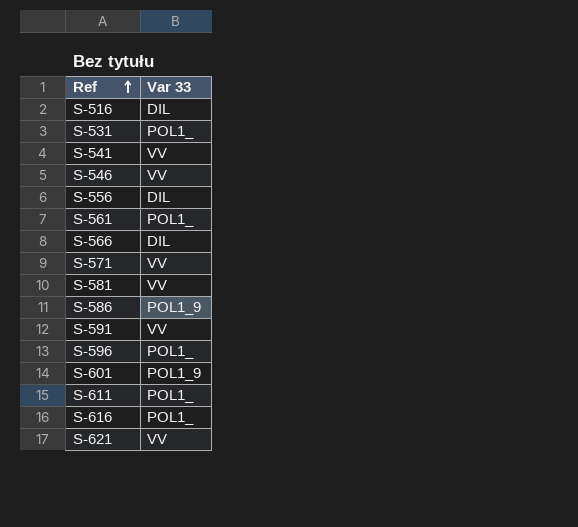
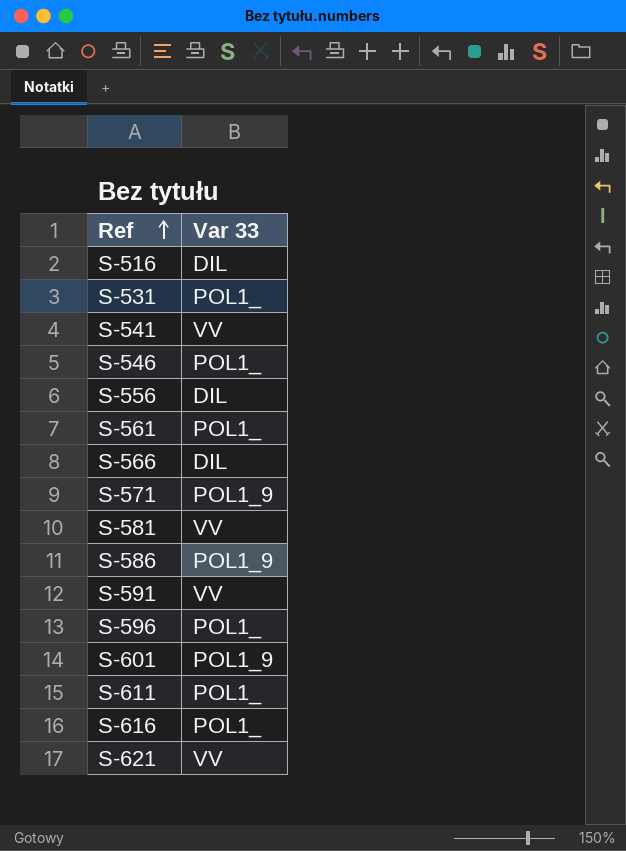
S-546 | Var 33: VV -> POL1_
S-571 | Var 33: VV -> POL1_9

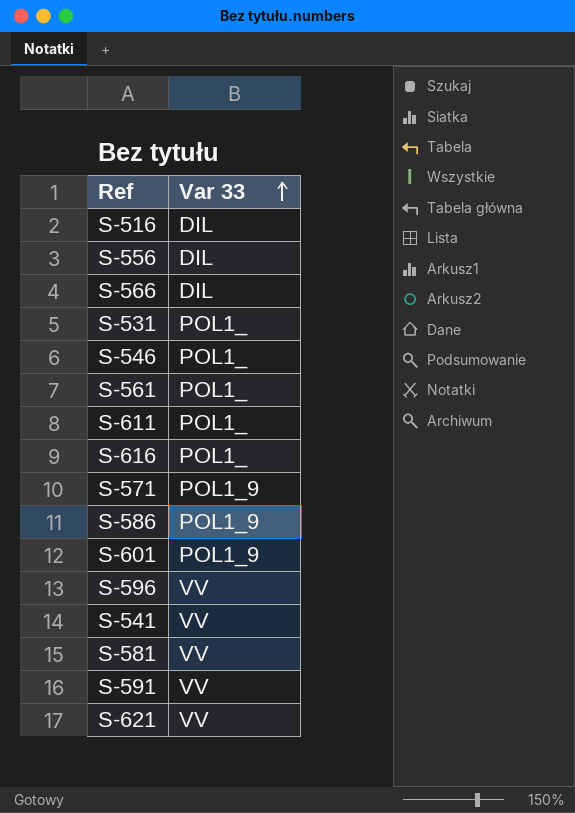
row order: Ref ascending -> Var 33 ascending
S-596 | Var 33: POL1_ -> VV

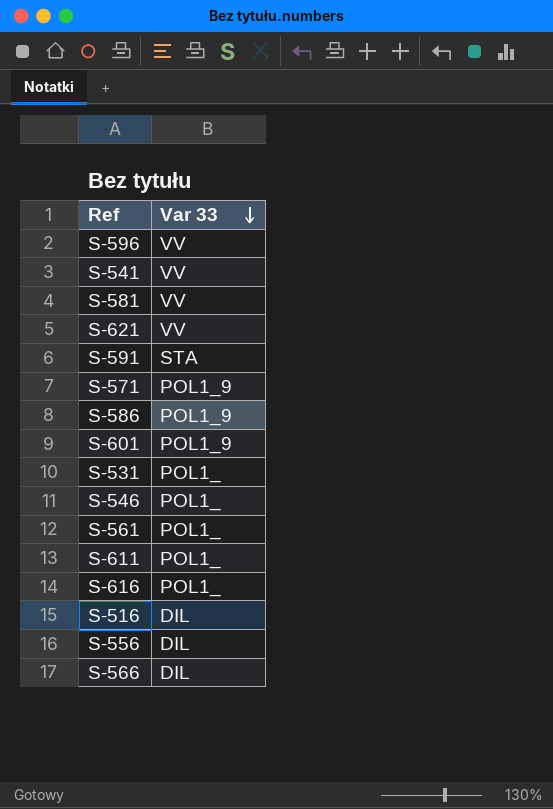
row order: Var 33 ascending -> Var 33 descending
S-591 | Var 33: VV -> STA

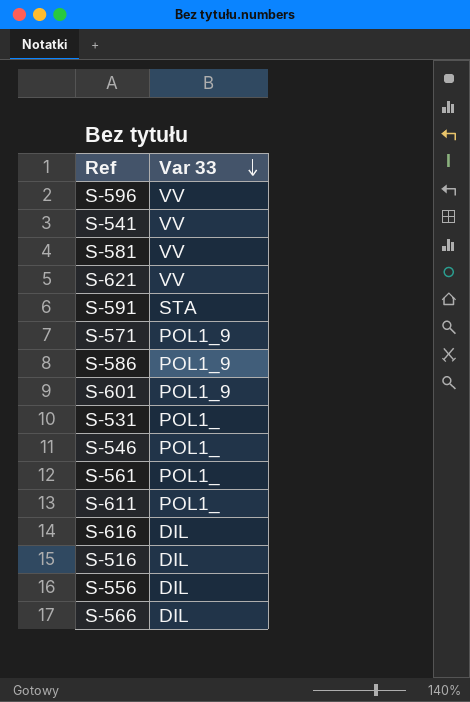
S-616 | Var 33: POL1_ -> DIL

